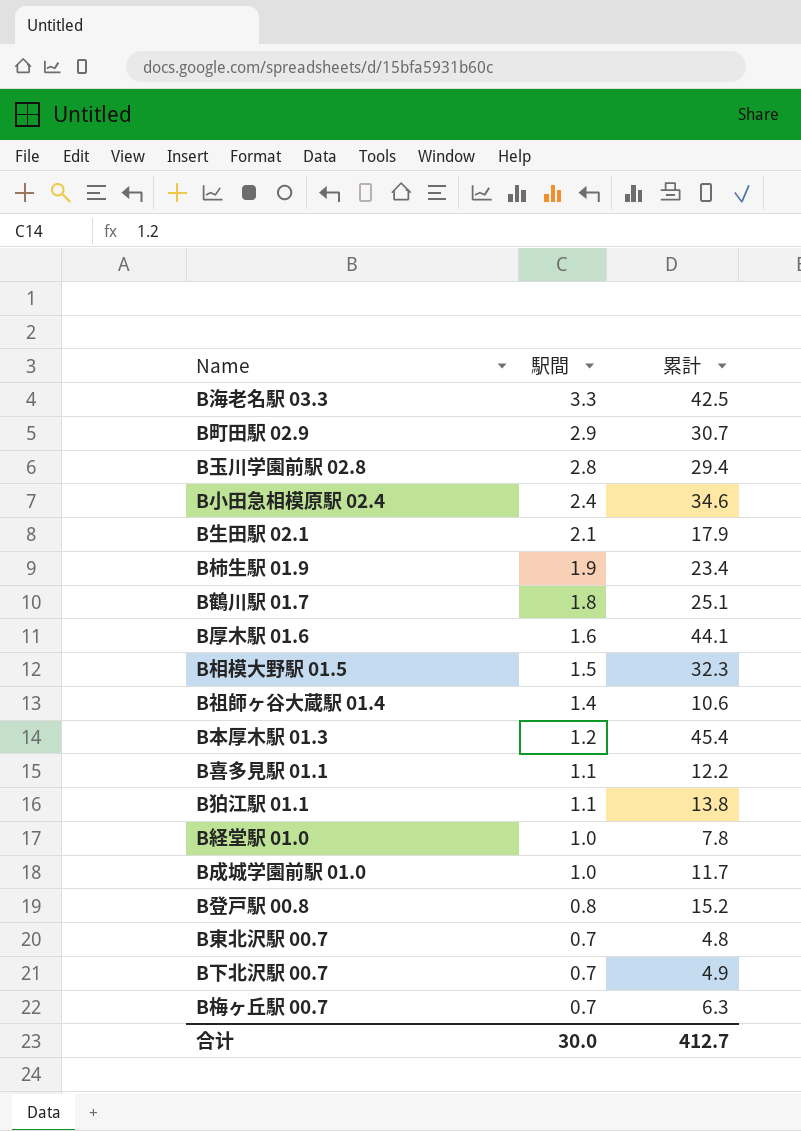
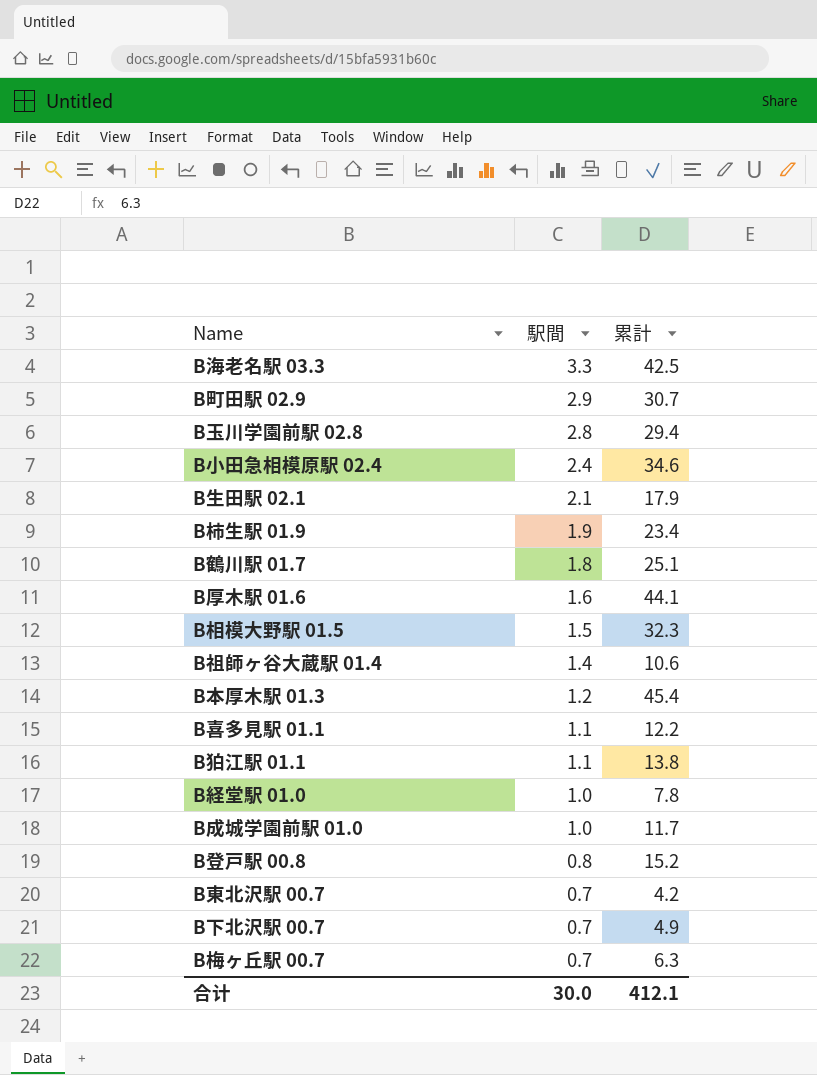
B東北沢駅 00.7 | 累計: 4.8 -> 4.2
合计 | 累計: 412.7 -> 412.1

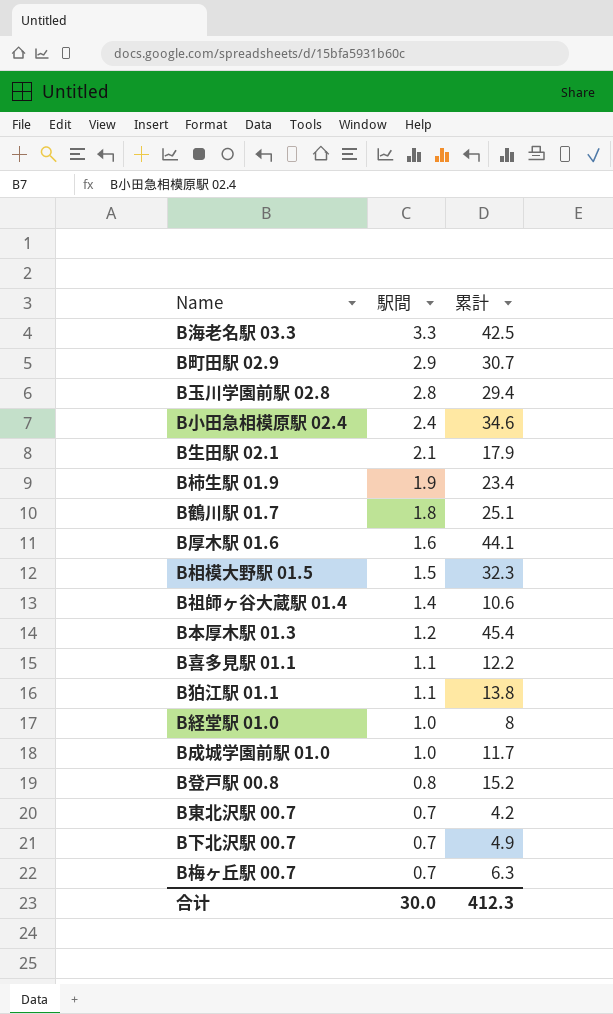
B経堂駅 01.0 | 累計: 7.8 -> 8
合计 | 累計: 412.1 -> 412.3

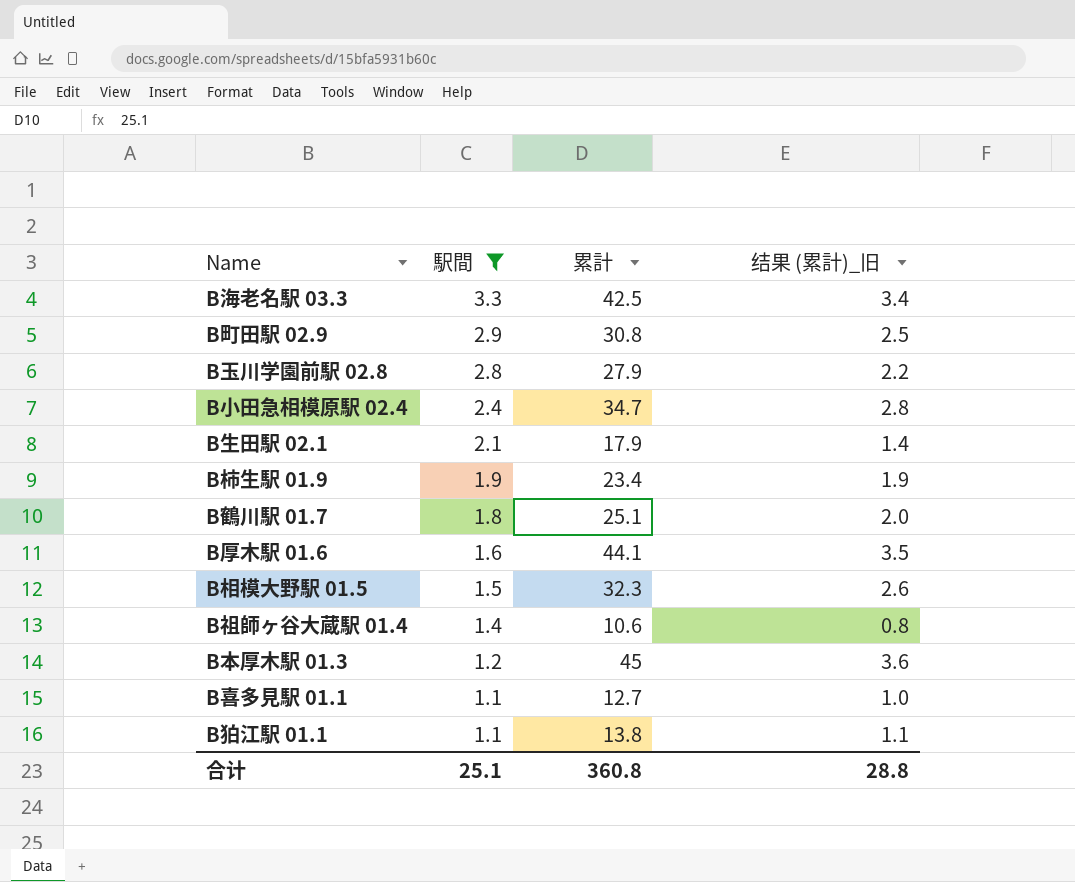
filter: none -> 駅間 >= 1.1
column 结果 (累計)_旧 | formula: none -> [累計] * 0.08
B町田駅 02.9 | 累計: 30.7 -> 30.8
B玉川学園前駅 02.8 | 累計: 29.4 -> 27.9
B小田急相模原駅 02.4 | 累計: 34.6 -> 34.7
B本厚木駅 01.3 | 累計: 45.4 -> 45
B喜多見駅 01.1 | 累計: 12.2 -> 12.7
合计 | 駅間: 30.0 -> 25.1
合计 | 累計: 412.3 -> 360.8

